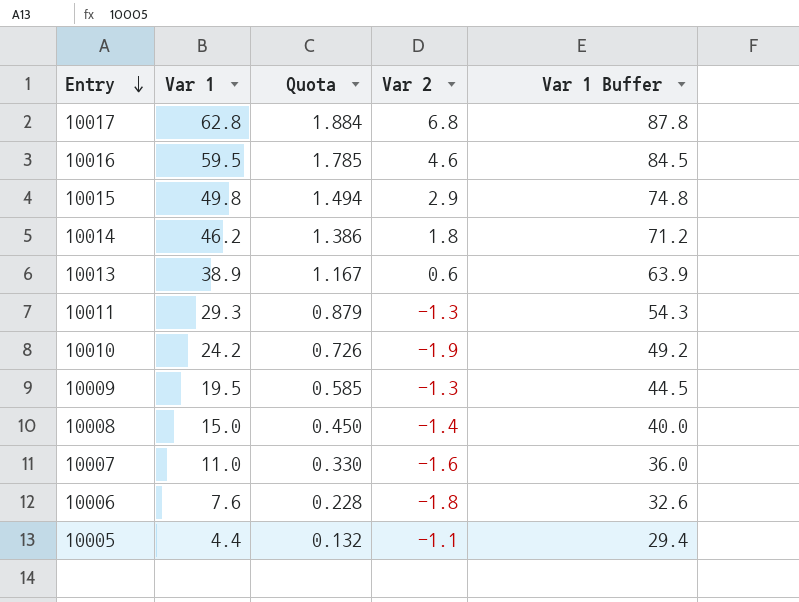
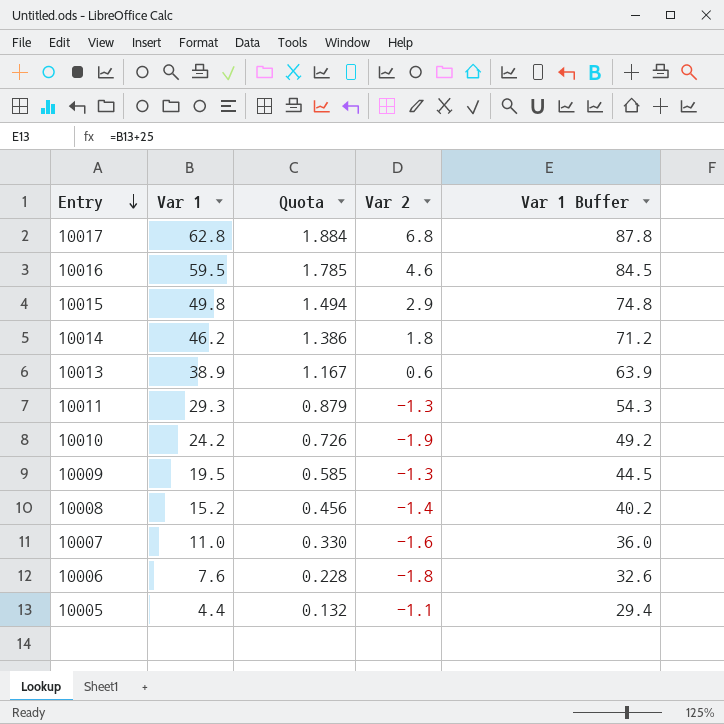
10008 | Var 1: 15.0 -> 15.2
10008 | Quota: 0.450 -> 0.456
10008 | Var 1 Buffer: 40.0 -> 40.2

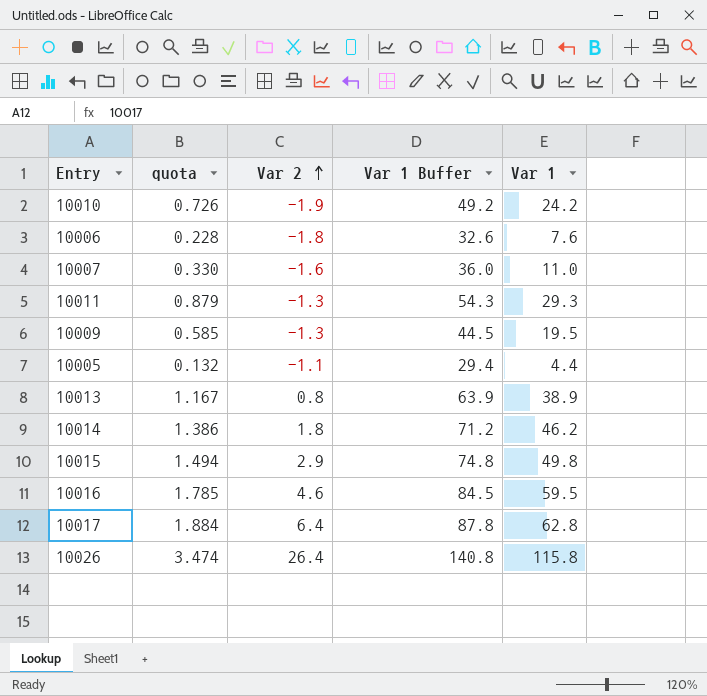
row order: Entry descending -> Var 2 ascending
column name: Quota -> quota
column Var 1 | position: 2 -> 5
row 10008: 15.2 | 0.456 | -1.4 | 40.2 -> none
10013 | Var 2: 0.6 -> 0.8
10017 | Var 2: 6.8 -> 6.4
row 10026: none -> 3.474 | 26.4 | 140.8 | 115.8

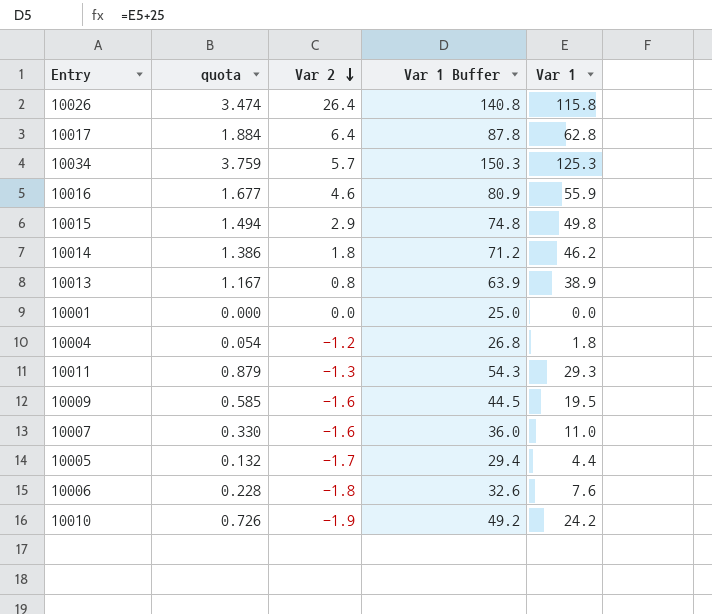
row order: Var 2 ascending -> Var 2 descending
row 10034: none -> 3.759 | 5.7 | 150.3 | 125.3
10016 | quota: 1.785 -> 1.677
10016 | Var 1 Buffer: 84.5 -> 80.9
10016 | Var 1: 59.5 -> 55.9
row 10001: none -> 0.000 | 0.0 | 25.0 | 0.0
row 10004: none -> 0.054 | -1.2 | 26.8 | 1.8
10009 | Var 2: -1.3 -> -1.6
10005 | Var 2: -1.1 -> -1.7

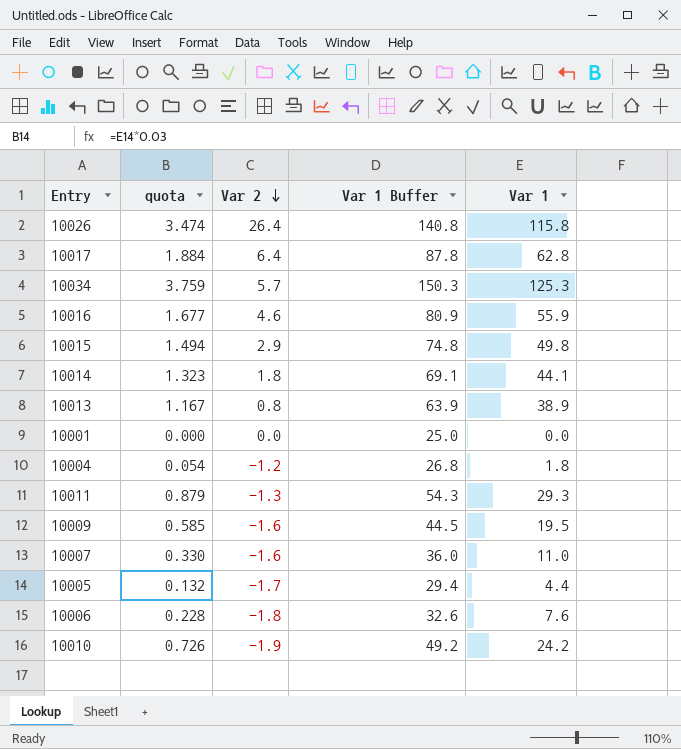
10014 | quota: 1.386 -> 1.323
10014 | Var 1 Buffer: 71.2 -> 69.1
10014 | Var 1: 46.2 -> 44.1

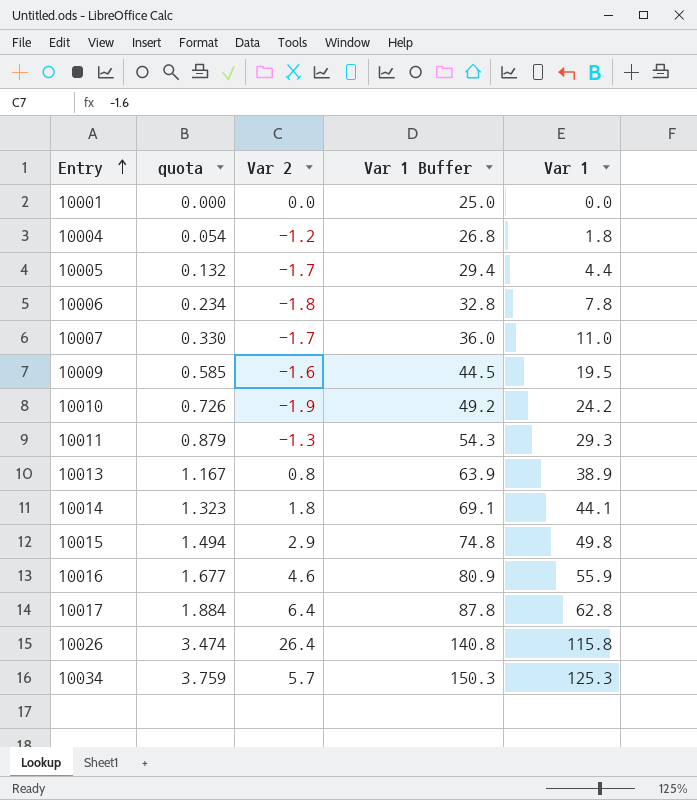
row order: Var 2 descending -> Entry ascending
10006 | quota: 0.228 -> 0.234
10006 | Var 1 Buffer: 32.6 -> 32.8
10006 | Var 1: 7.6 -> 7.8
10007 | Var 2: -1.6 -> -1.7

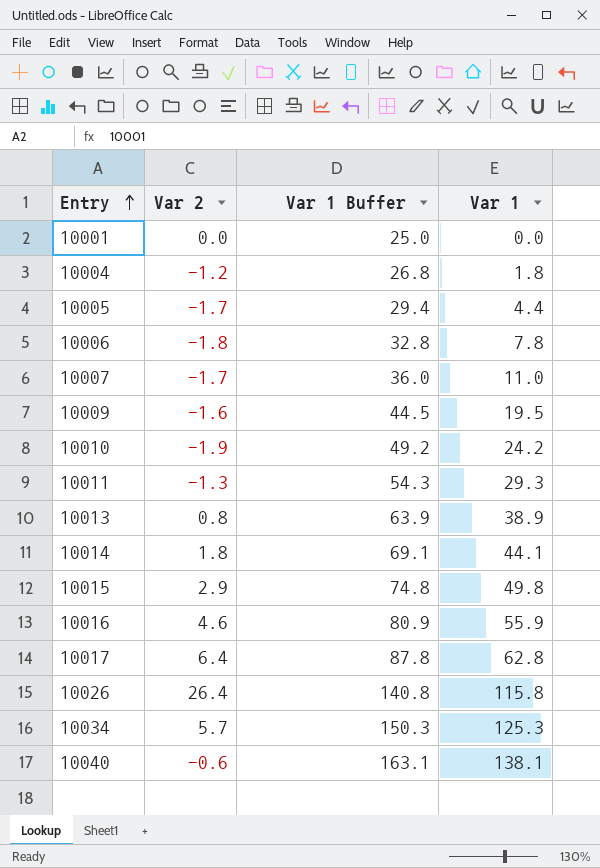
column quota | formula: [Var 1] * 0.03 -> none
row 10040: none -> -0.6 | 163.1 | 138.1

